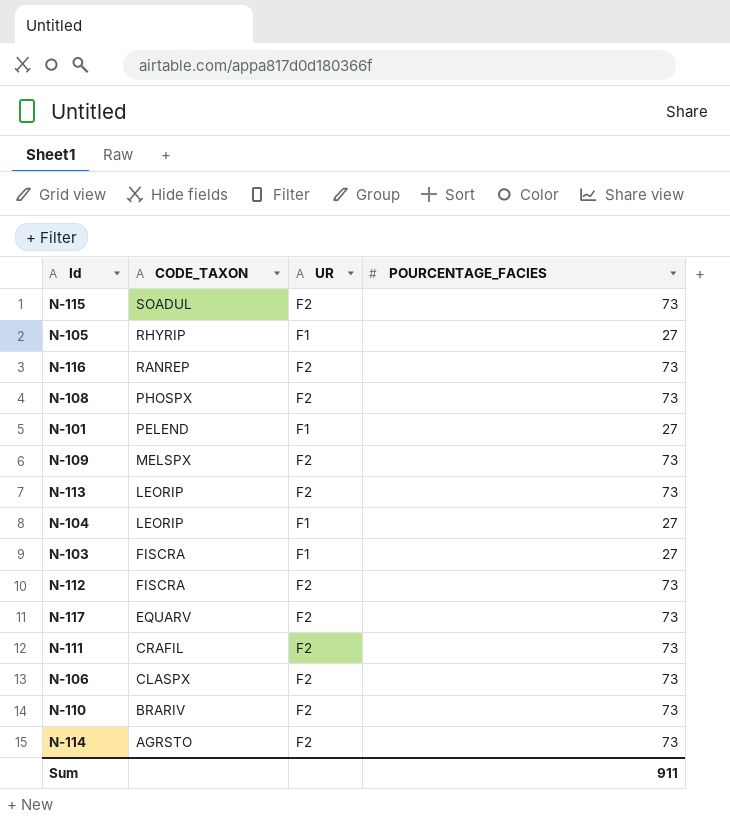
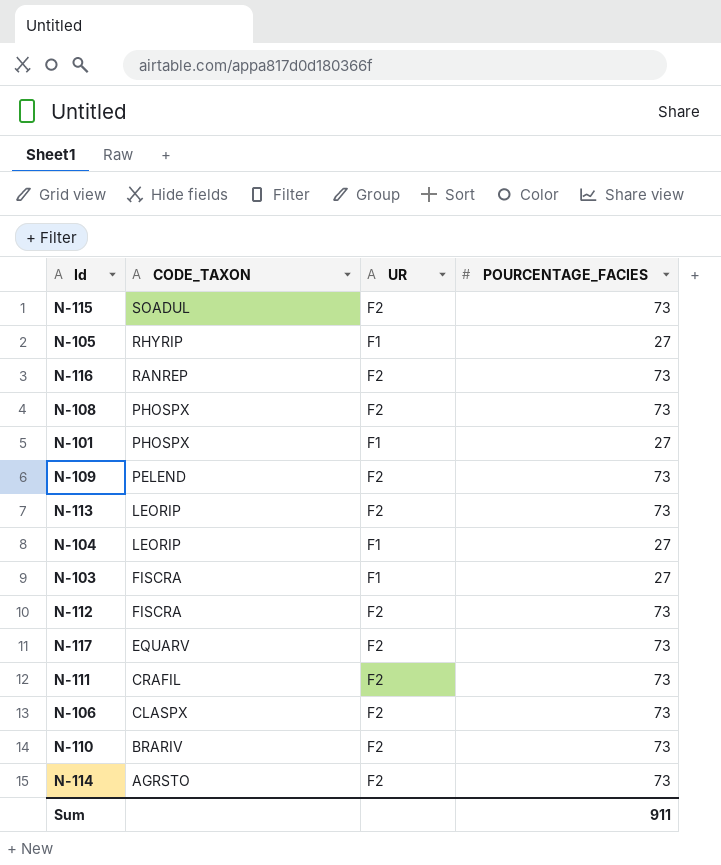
N-101 | CODE_TAXON: PELEND -> PHOSPX
N-109 | CODE_TAXON: MELSPX -> PELEND

